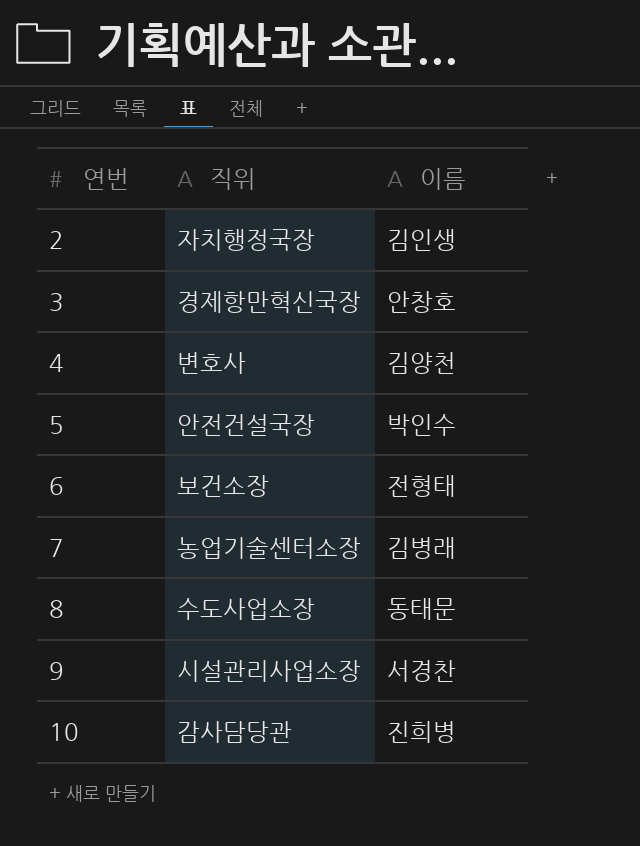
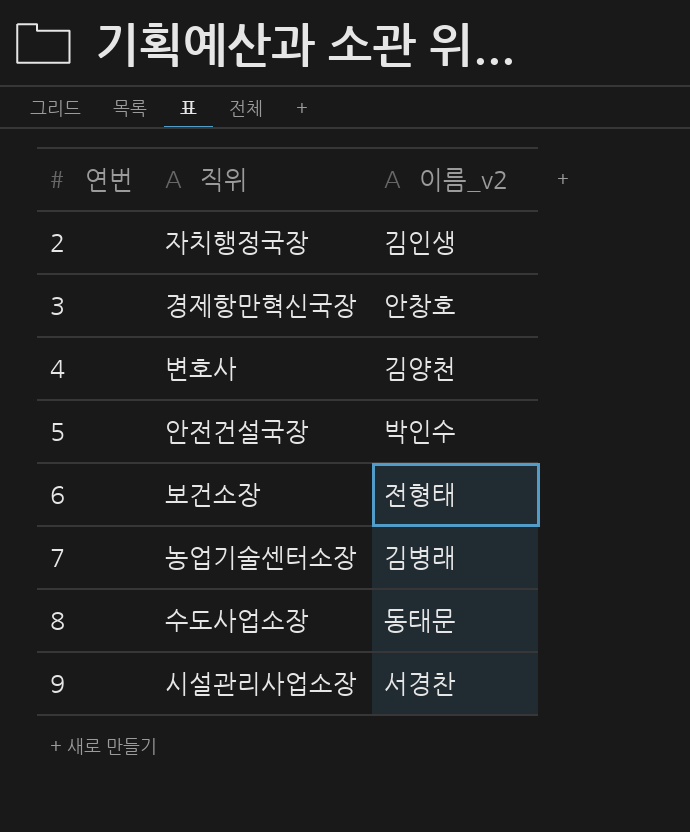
column name: 이름 -> 이름_v2
row 10: 감사담당관 | 진희병 -> none

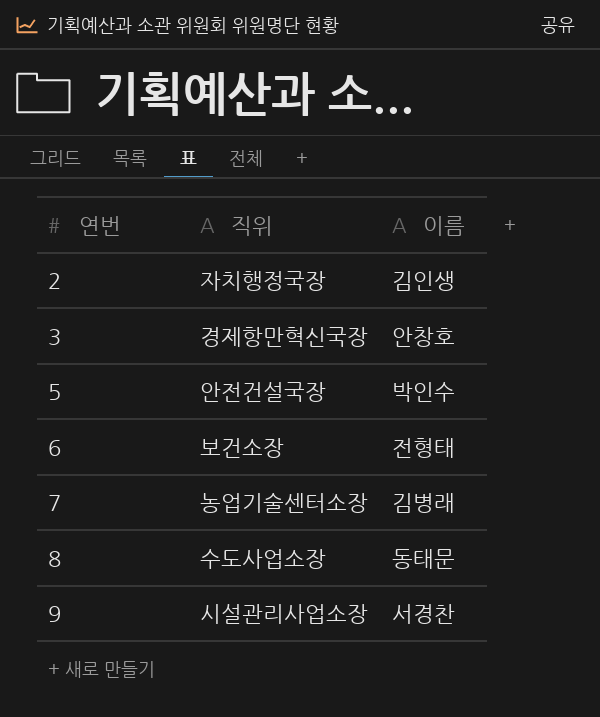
column name: 이름_v2 -> 이름
row 4: 변호사 | 김양천 -> none

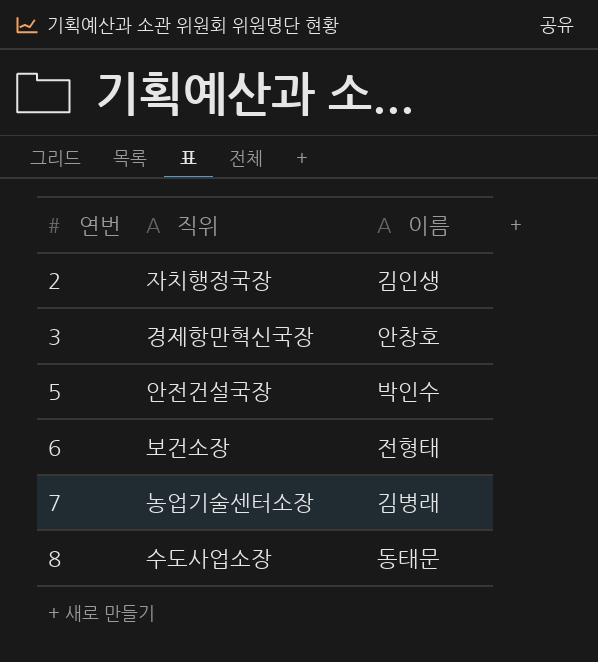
row 9: 시설관리사업소장 | 서경찬 -> none

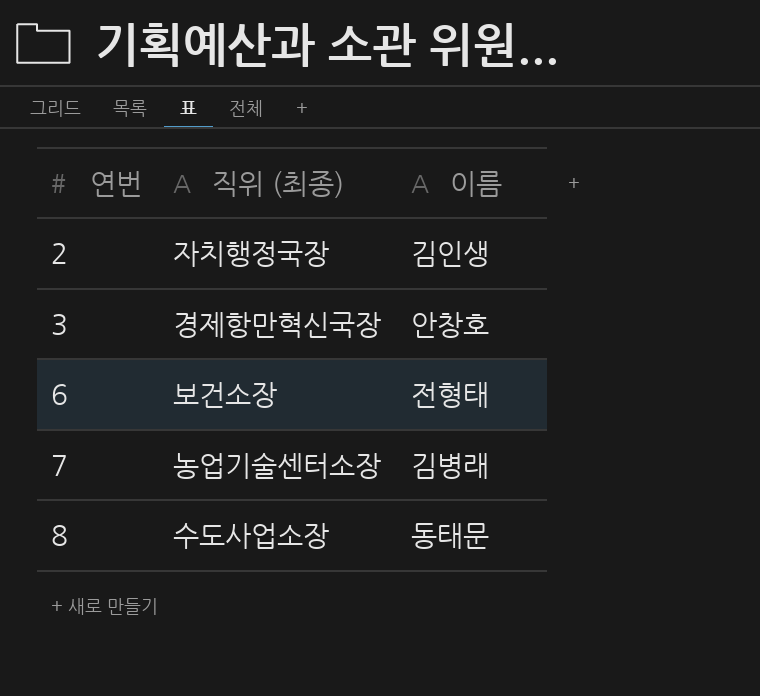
column name: 직위 -> 직위 (최종)
row 5: 안전건설국장 | 박인수 -> none

